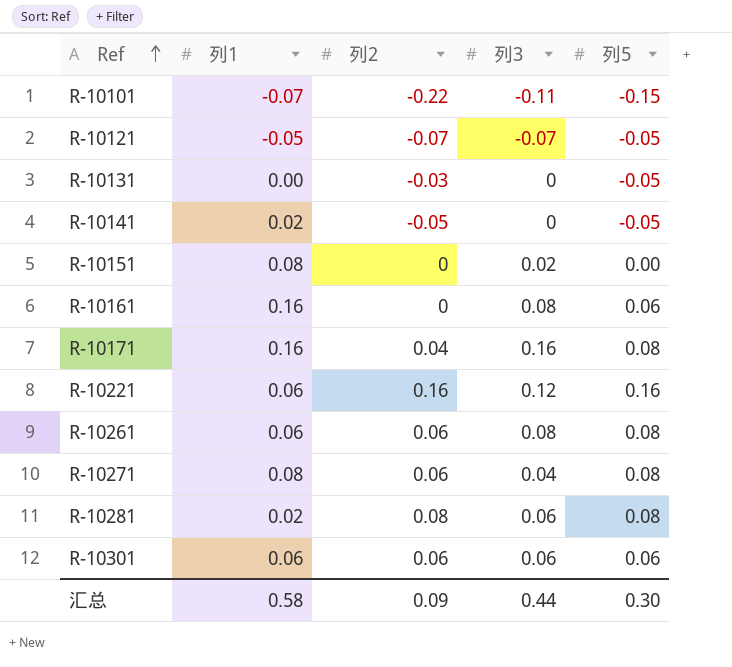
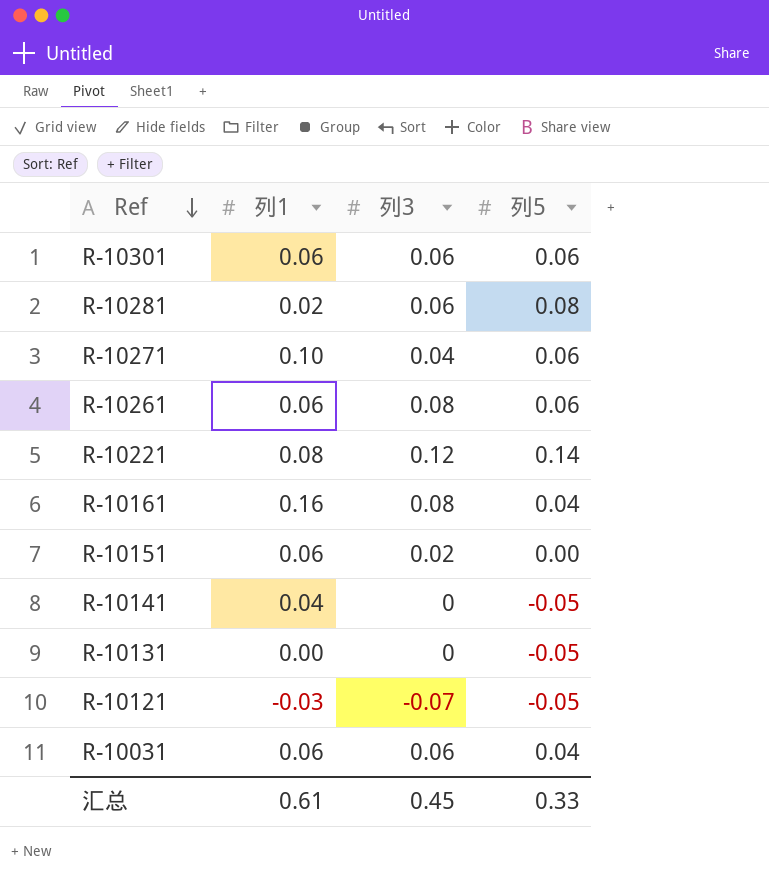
row order: Ref ascending -> Ref descending
column 列2 | position: 3 -> none
row R-10101: -0.07 | -0.22 | -0.11 | -0.15 -> none
row R-10171: 0.16 | 0.04 | 0.16 | 0.08 -> none
R-10271 | 列1: 0.08 -> 0.10
R-10271 | 列5: 0.08 -> 0.06
R-10261 | 列5: 0.08 -> 0.06
R-10221 | 列1: 0.06 -> 0.08
R-10221 | 列5: 0.16 -> 0.14
R-10161 | 列5: 0.06 -> 0.04
R-10151 | 列1: 0.08 -> 0.06
R-10141 | 列1: 0.02 -> 0.04
R-10121 | 列1: -0.05 -> -0.03
row R-10031: none -> 0.06 | 0.06 | 0.04
汇总 | 列1: 0.58 -> 0.61
汇总 | 列3: 0.44 -> 0.45
汇总 | 列5: 0.30 -> 0.33

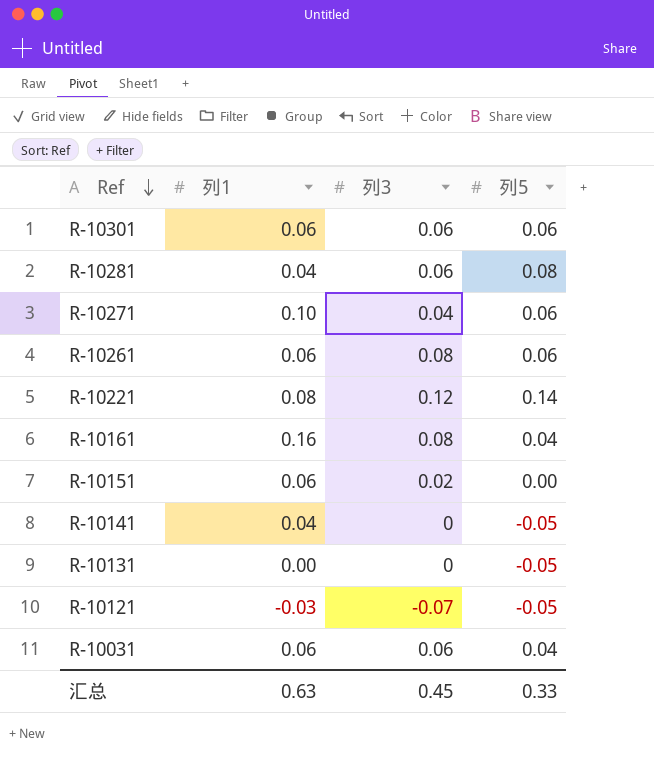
R-10281 | 列1: 0.02 -> 0.04
汇总 | 列1: 0.61 -> 0.63

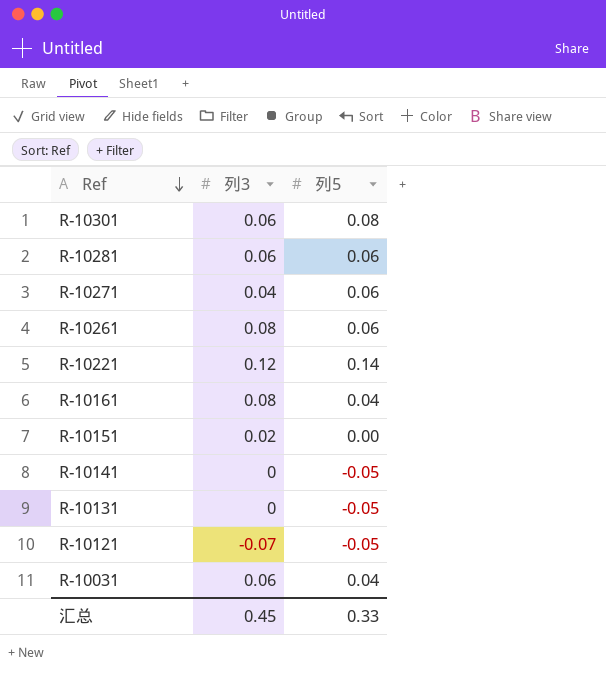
column 列1 | position: 2 -> none
R-10301 | 列5: 0.06 -> 0.08
R-10281 | 列5: 0.08 -> 0.06

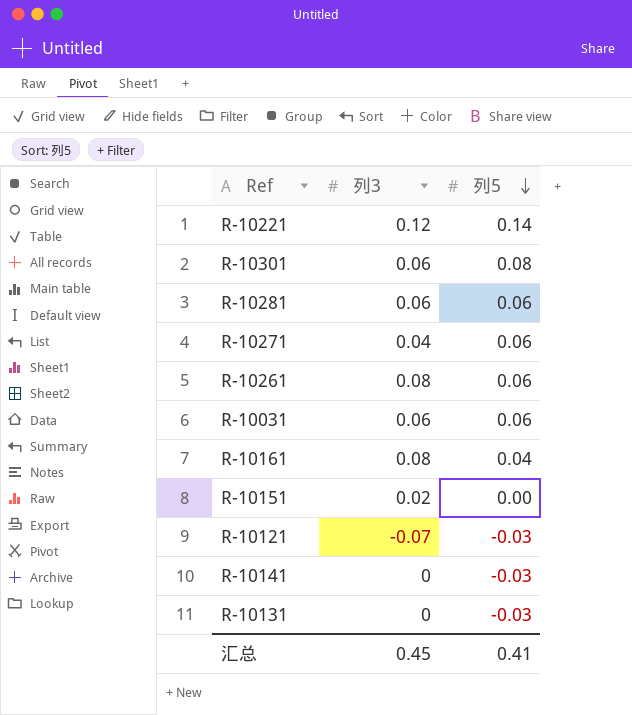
row order: Ref descending -> 列5 descending
R-10031 | 列5: 0.04 -> 0.06
R-10121 | 列5: -0.05 -> -0.03
R-10141 | 列5: -0.05 -> -0.03
R-10131 | 列5: -0.05 -> -0.03
汇总 | 列5: 0.33 -> 0.41

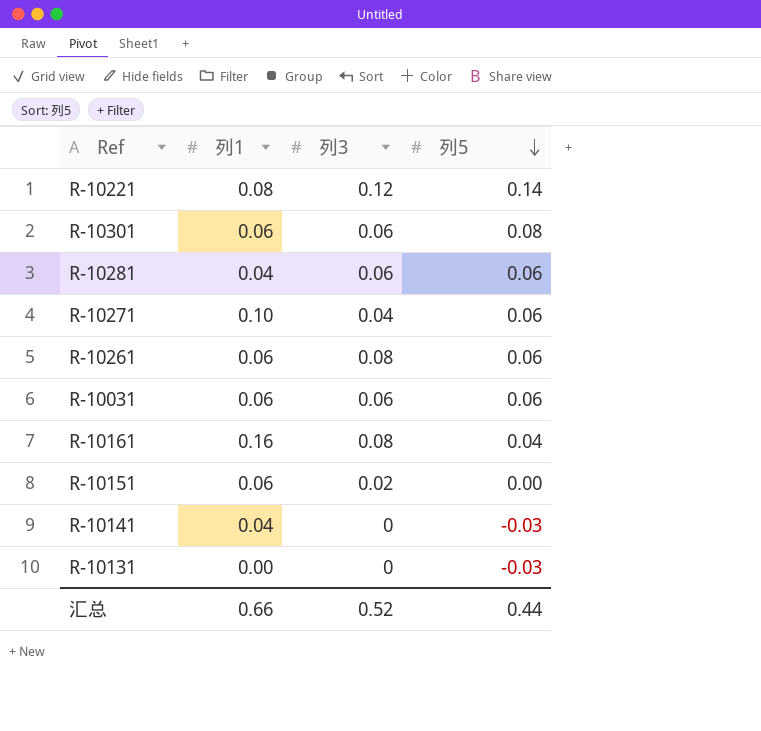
column 列1 | position: none -> 2
row R-10121: -0.07 | -0.03 -> none
汇总 | 列3: 0.45 -> 0.52
汇总 | 列5: 0.41 -> 0.44

